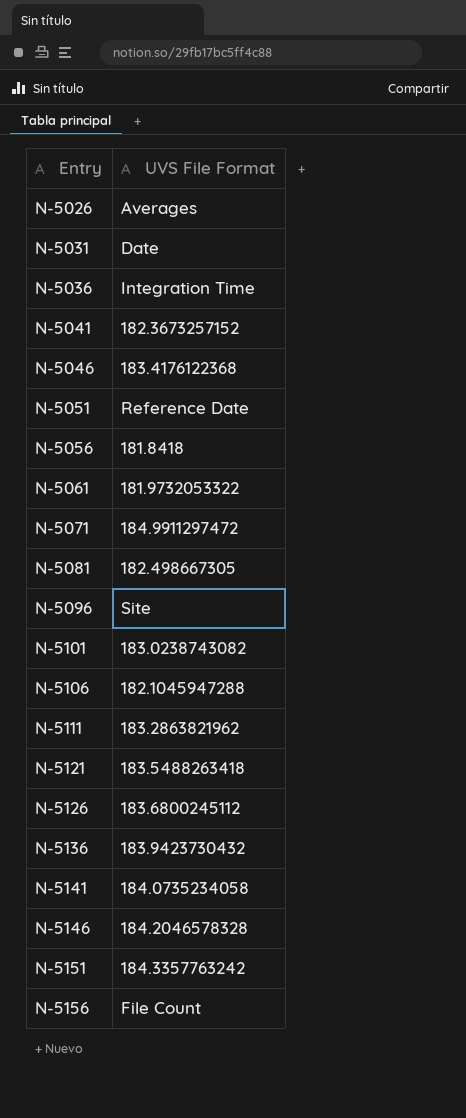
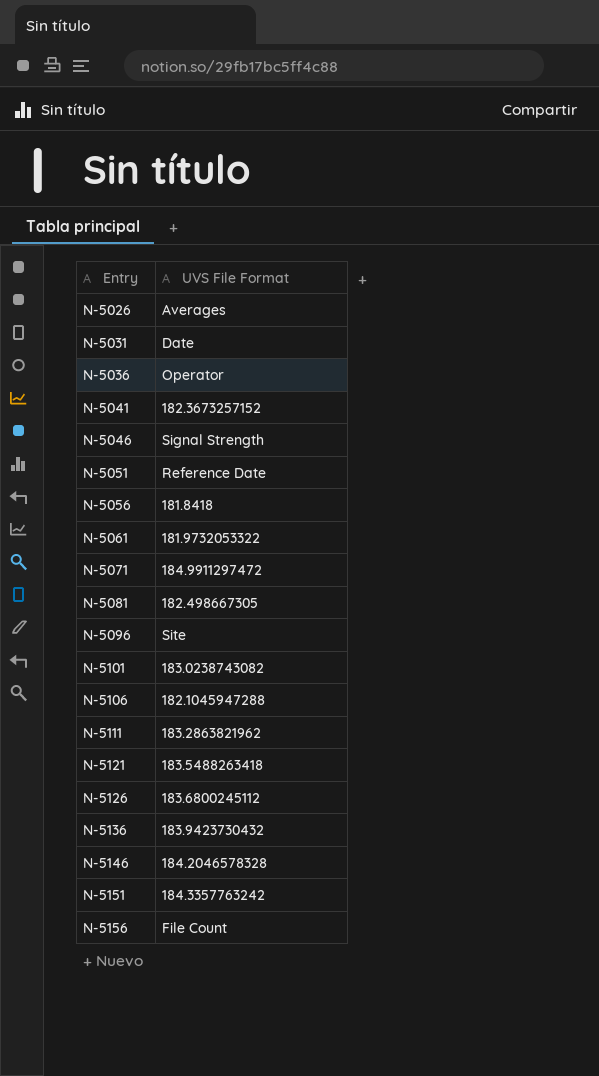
row N-5141: 184.0735234058 -> none
N-5036 | UVS File Format: Integration Time -> Operator
N-5046 | UVS File Format: 183.4176122368 -> Signal Strength

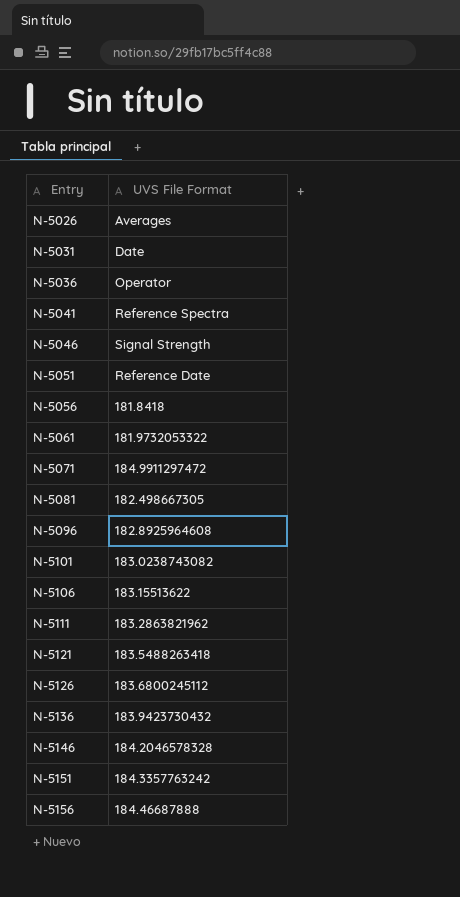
N-5041 | UVS File Format: 182.3673257152 -> Reference Spectra
N-5096 | UVS File Format: Site -> 182.8925964608
N-5106 | UVS File Format: 182.1045947288 -> 183.15513622
N-5156 | UVS File Format: File Count -> 184.46687888

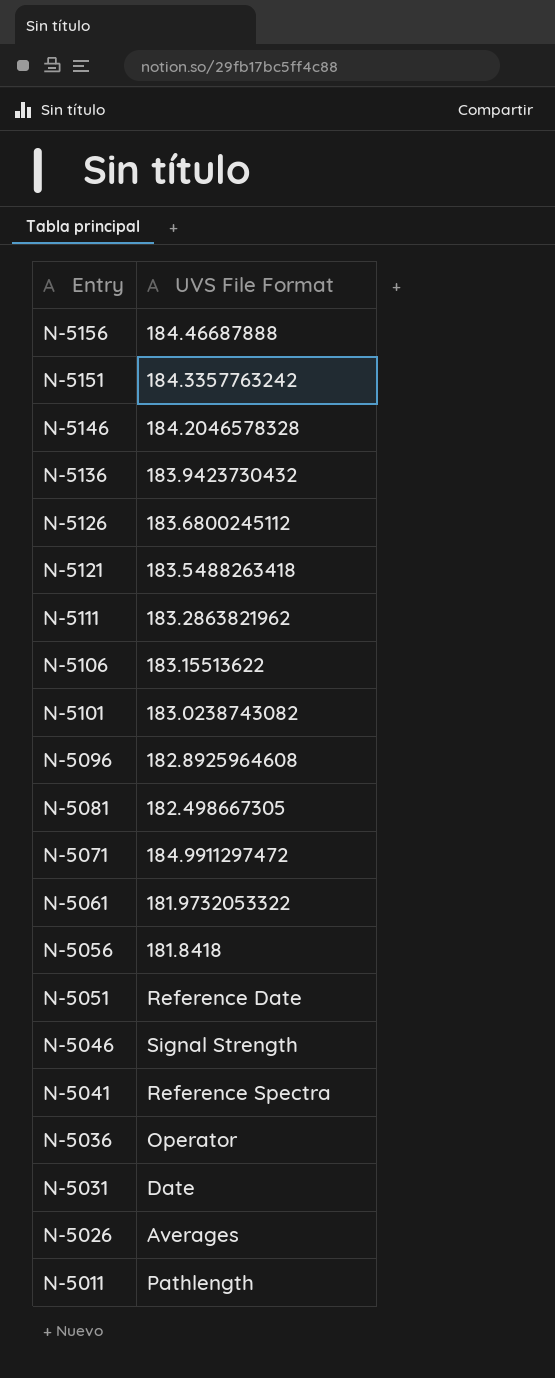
row order: Entry ascending -> Entry descending
row N-5011: none -> Pathlength

